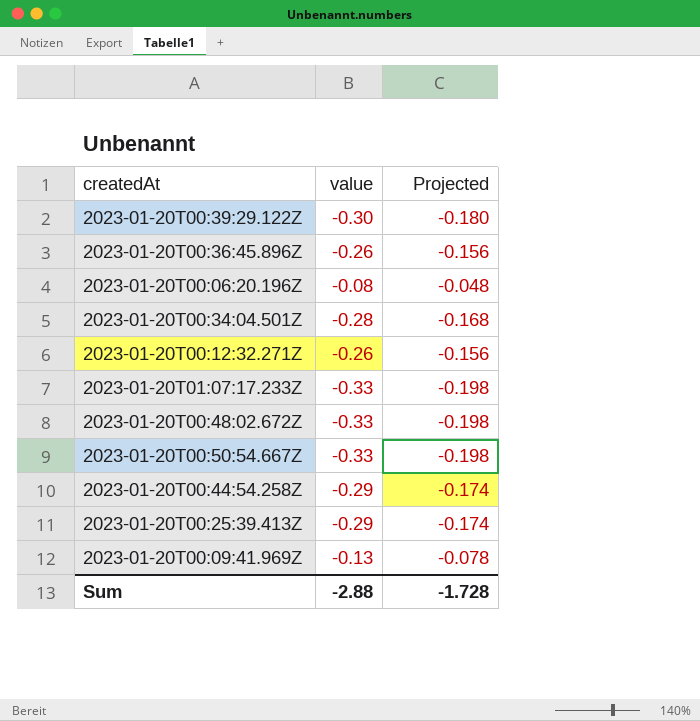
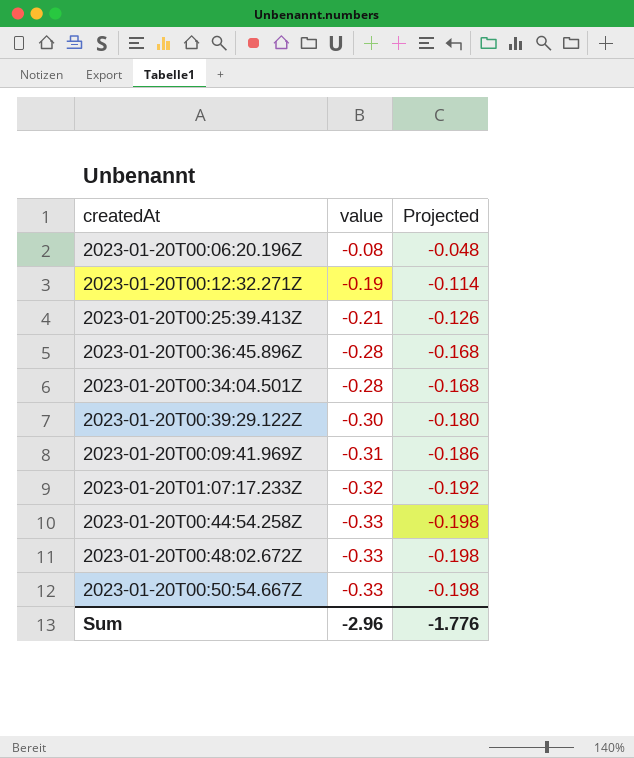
row order: none -> value descending
2023-01-20T00:12:32.271Z | value: -0.26 -> -0.19
2023-01-20T00:12:32.271Z | Projected: -0.156 -> -0.114
2023-01-20T00:25:39.413Z | value: -0.29 -> -0.21
2023-01-20T00:25:39.413Z | Projected: -0.174 -> -0.126
2023-01-20T00:36:45.896Z | value: -0.26 -> -0.28
2023-01-20T00:36:45.896Z | Projected: -0.156 -> -0.168
2023-01-20T00:09:41.969Z | value: -0.13 -> -0.31
2023-01-20T00:09:41.969Z | Projected: -0.078 -> -0.186
2023-01-20T01:07:17.233Z | value: -0.33 -> -0.32
2023-01-20T01:07:17.233Z | Projected: -0.198 -> -0.192
2023-01-20T00:44:54.258Z | value: -0.29 -> -0.33
2023-01-20T00:44:54.258Z | Projected: -0.174 -> -0.198
Sum | value: -2.88 -> -2.96
Sum | Projected: -1.728 -> -1.776

